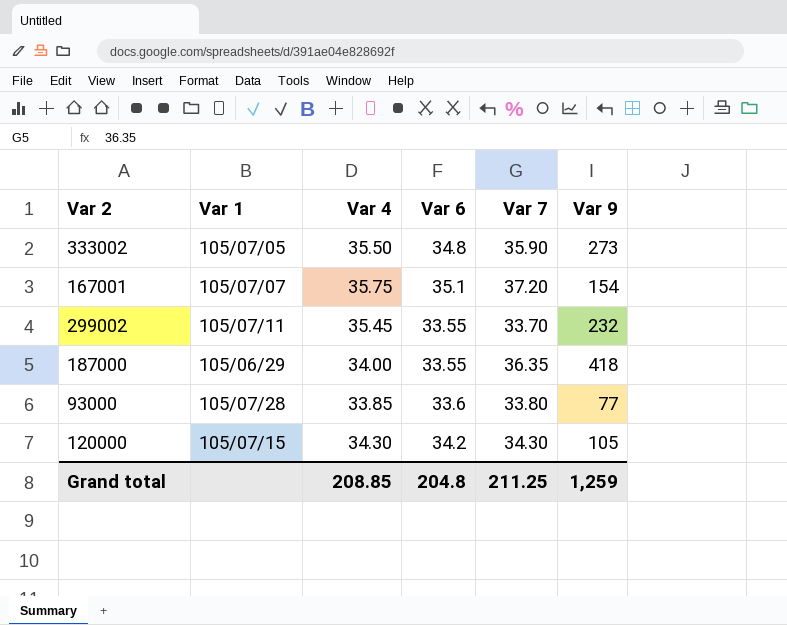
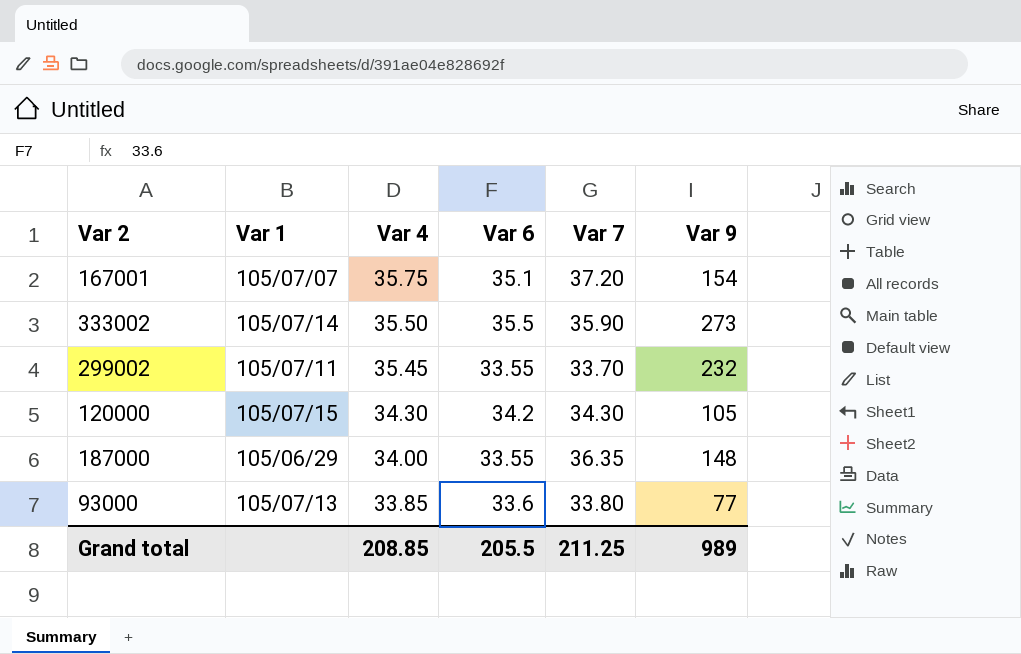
row order: none -> Var 4 descending
333002 | Var 1: 105/07/05 -> 105/07/14
333002 | Var 6: 34.8 -> 35.5
187000 | Var 9: 418 -> 148
93000 | Var 1: 105/07/28 -> 105/07/13
Grand total | Var 6: 204.8 -> 205.5
Grand total | Var 9: 1,259 -> 989

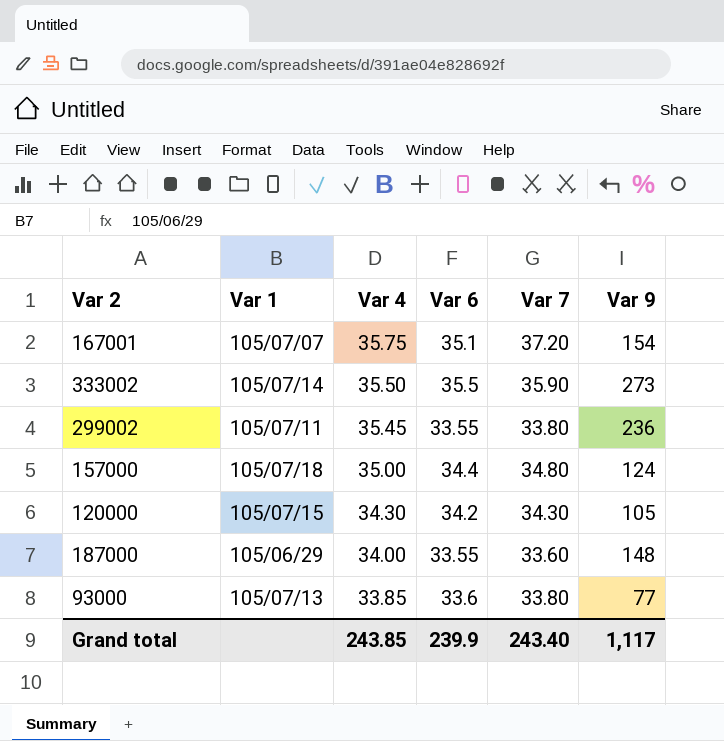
299002 | Var 7: 33.70 -> 33.80
299002 | Var 9: 232 -> 236
row 157000: none -> 105/07/18 | 35.00 | 34.4 | 34.80 | 124
187000 | Var 7: 36.35 -> 33.60
Grand total | Var 4: 208.85 -> 243.85
Grand total | Var 6: 205.5 -> 239.9
Grand total | Var 7: 211.25 -> 243.40
Grand total | Var 9: 989 -> 1,117

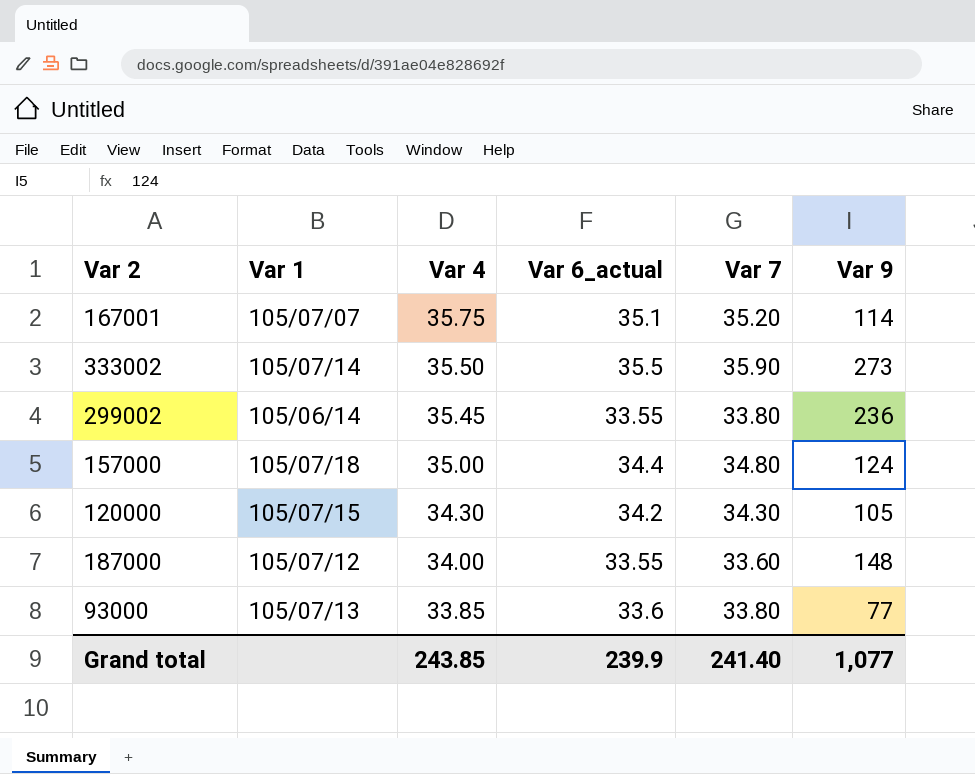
column name: Var 6 -> Var 6_actual
167001 | Var 7: 37.20 -> 35.20
167001 | Var 9: 154 -> 114
299002 | Var 1: 105/07/11 -> 105/06/14
187000 | Var 1: 105/06/29 -> 105/07/12
Grand total | Var 7: 243.40 -> 241.40
Grand total | Var 9: 1,117 -> 1,077

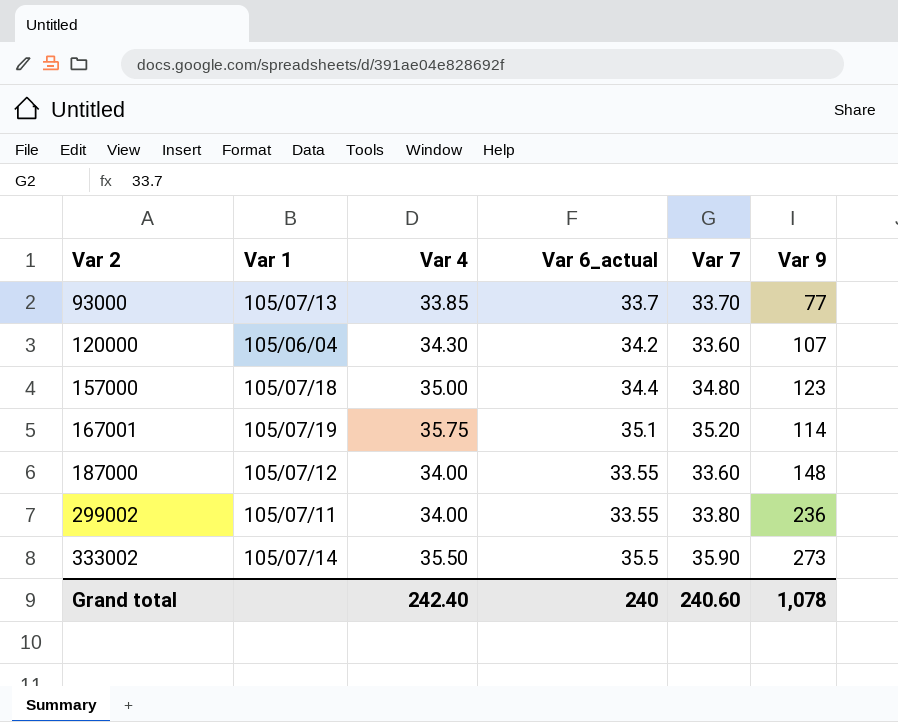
row order: Var 4 descending -> Var 2 ascending
93000 | Var 6_actual: 33.6 -> 33.7
93000 | Var 7: 33.80 -> 33.70
120000 | Var 1: 105/07/15 -> 105/06/04
120000 | Var 7: 34.30 -> 33.60
120000 | Var 9: 105 -> 107
157000 | Var 9: 124 -> 123
167001 | Var 1: 105/07/07 -> 105/07/19
299002 | Var 1: 105/06/14 -> 105/07/11
299002 | Var 4: 35.45 -> 34.00
Grand total | Var 4: 243.85 -> 242.40
Grand total | Var 6_actual: 239.9 -> 240
Grand total | Var 7: 241.40 -> 240.60
Grand total | Var 9: 1,077 -> 1,078

